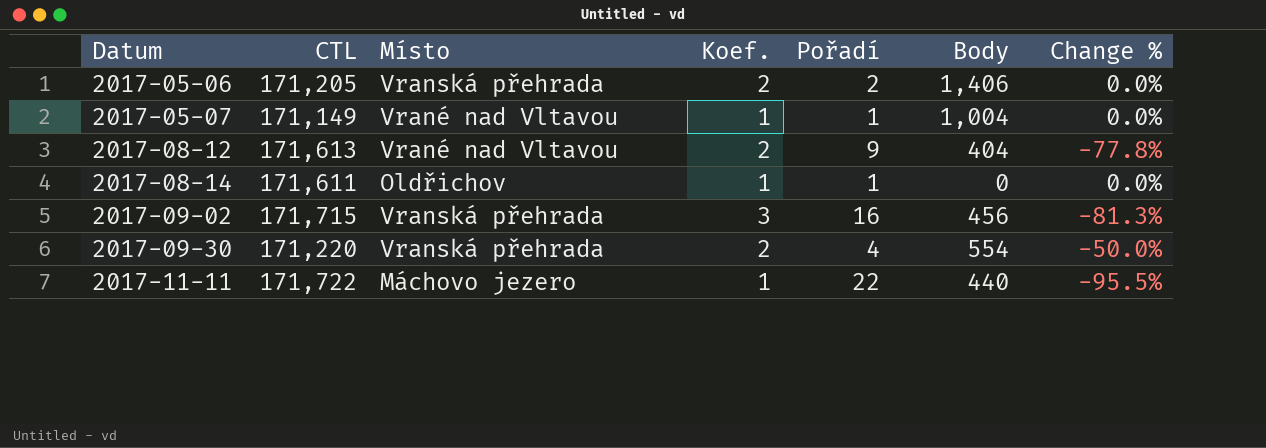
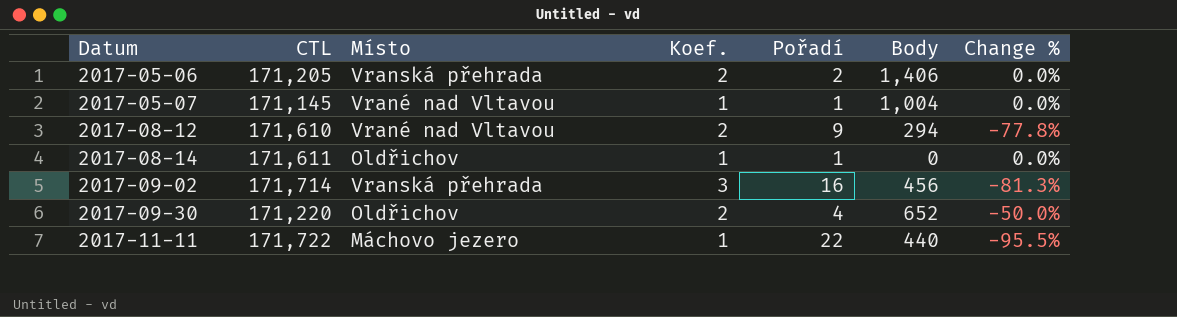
2017-05-07 | CTL: 171,149 -> 171,145
2017-08-12 | CTL: 171,613 -> 171,610
2017-08-12 | Body: 404 -> 294
2017-09-02 | CTL: 171,715 -> 171,714
2017-09-30 | Místo: Vranská přehrada -> Oldřichov
2017-09-30 | Body: 554 -> 652

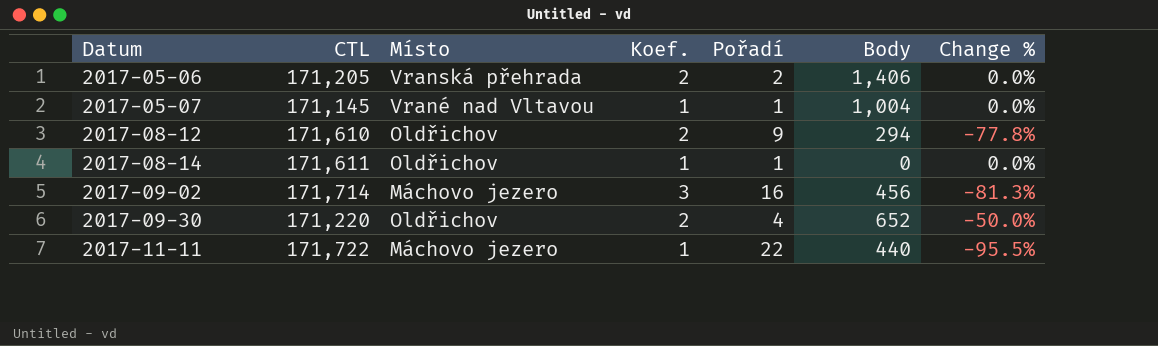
2017-08-12 | Místo: Vrané nad Vltavou -> Oldřichov
2017-09-02 | Místo: Vranská přehrada -> Máchovo jezero

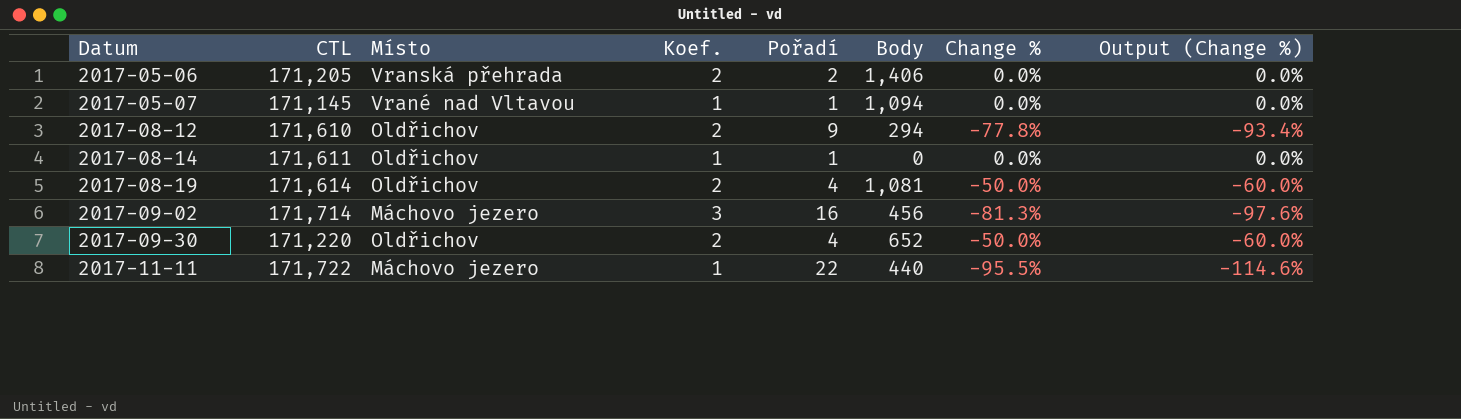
column Output (Change %) | formula: none -> [Change %] * 1.2
2017-05-07 | Body: 1,004 -> 1,094
row 2017-08-19: none -> 171,614 | Oldřichov | 2 | 4 | 1,081 | -50.0% | -60.0%

